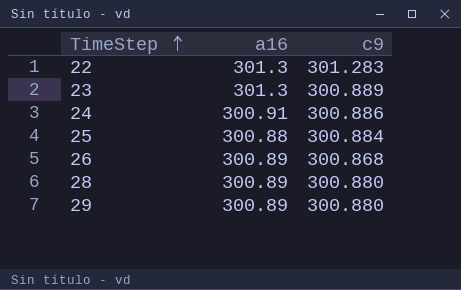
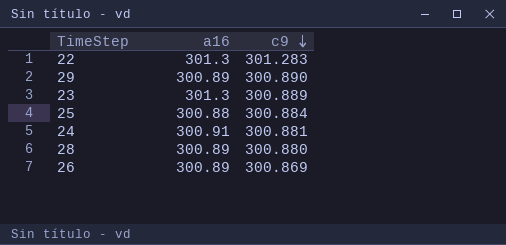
row order: TimeStep ascending -> c9 descending
29 | c9: 300.880 -> 300.890
24 | c9: 300.886 -> 300.881
26 | c9: 300.868 -> 300.869

